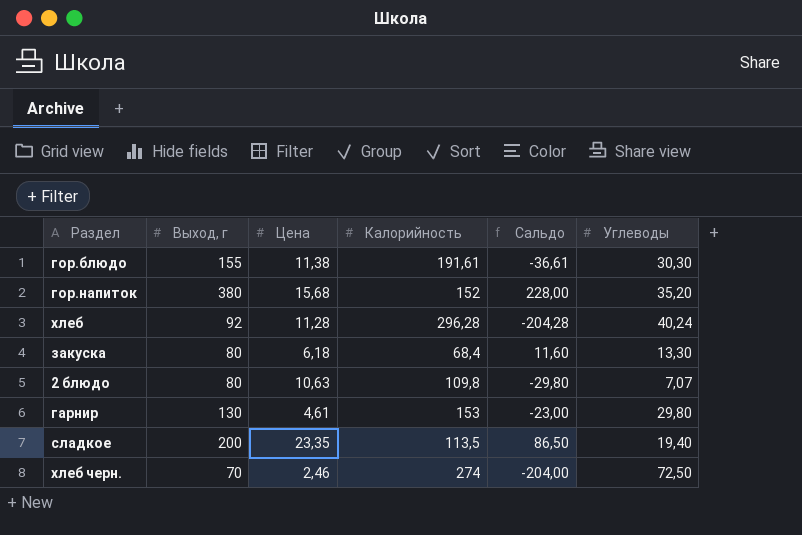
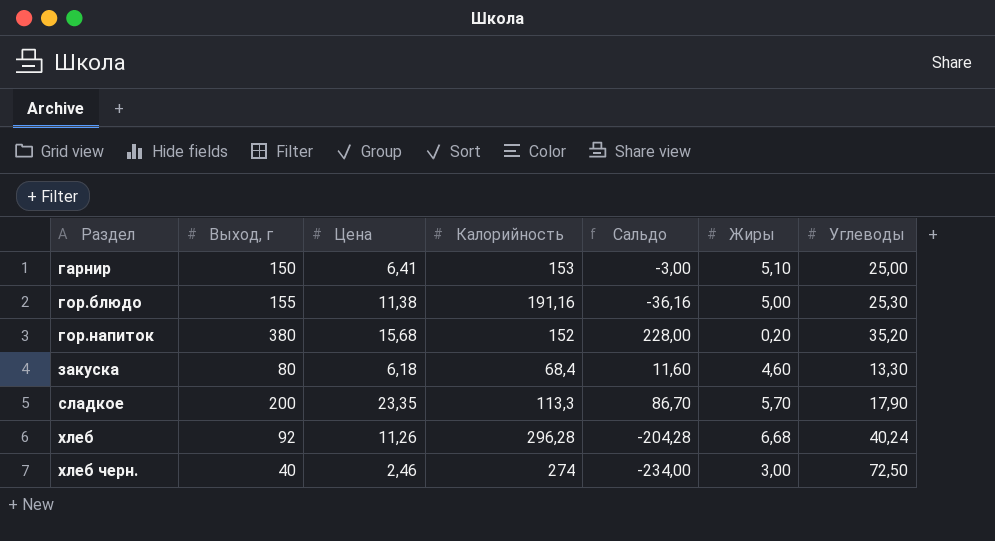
row order: none -> Раздел ascending
column Жиры | position: none -> 6
row 2 блюдо: 80 | 10,63 | 109,8 | -29,80 | 7,07 -> none
гарнир | Выход, г: 130 -> 150
гарнир | Цена: 4,61 -> 6,41
гарнир | Сальдо: -23,00 -> -3,00
гарнир | Углеводы: 29,80 -> 25,00
гор.блюдо | Калорийность: 191,61 -> 191,16
гор.блюдо | Сальдо: -36,61 -> -36,16
гор.блюдо | Углеводы: 30,30 -> 25,30
сладкое | Калорийность: 113,5 -> 113,3
сладкое | Сальдо: 86,50 -> 86,70
сладкое | Углеводы: 19,40 -> 17,90
хлеб | Цена: 11,28 -> 11,26
хлеб черн. | Выход, г: 70 -> 40
хлеб черн. | Сальдо: -204,00 -> -234,00

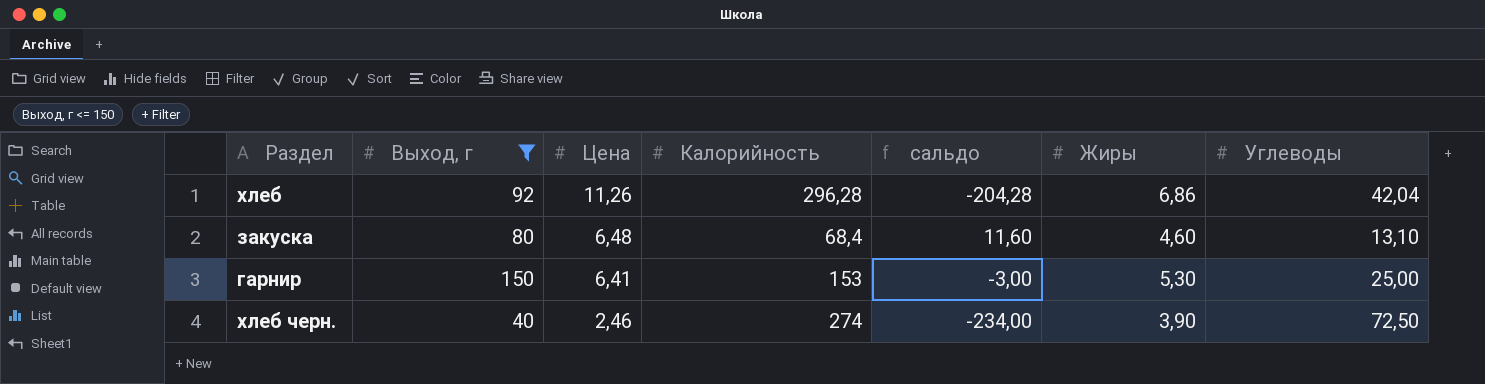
filter: none -> Выход, г <= 150
row order: Раздел ascending -> Цена descending
column name: Сальдо -> сальдо
хлеб | Жиры: 6,68 -> 6,86
хлеб | Углеводы: 40,24 -> 42,04
закуска | Цена: 6,18 -> 6,48
закуска | Углеводы: 13,30 -> 13,10
гарнир | Жиры: 5,10 -> 5,30
хлеб черн. | Жиры: 3,00 -> 3,90

